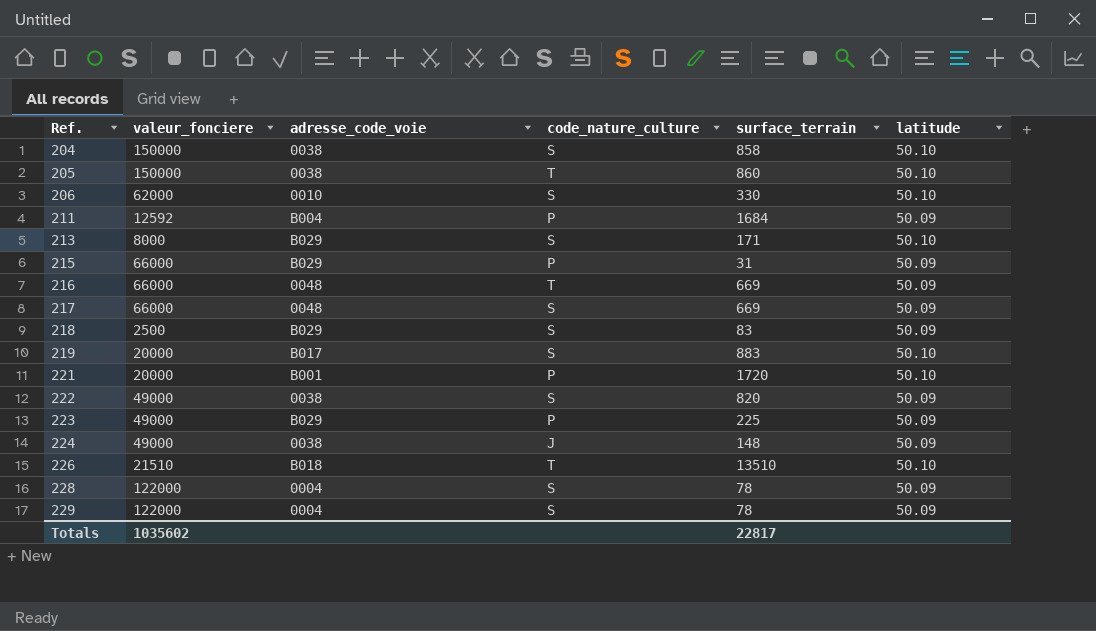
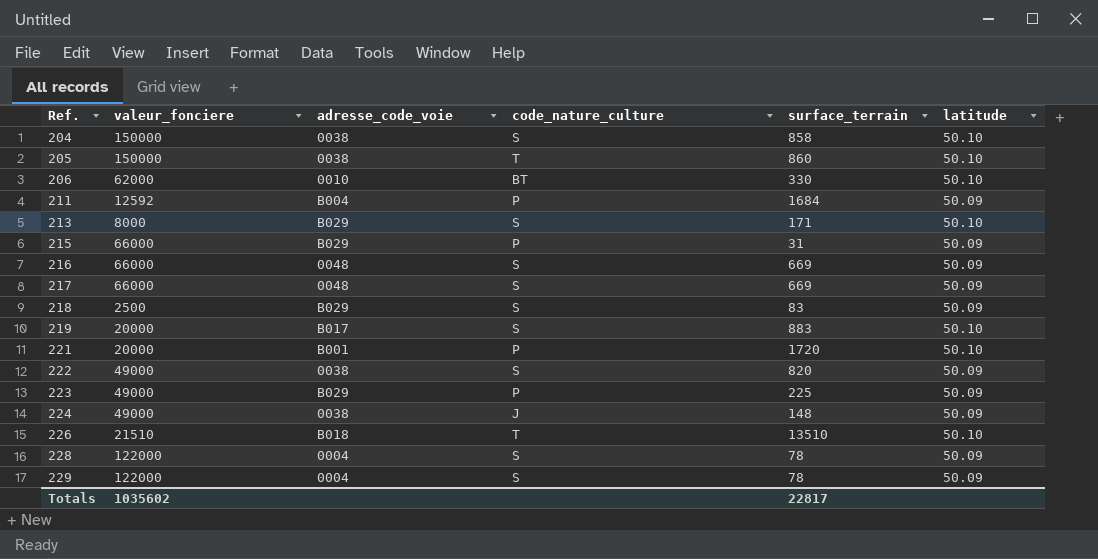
206 | code_nature_culture: S -> BT
216 | code_nature_culture: T -> S

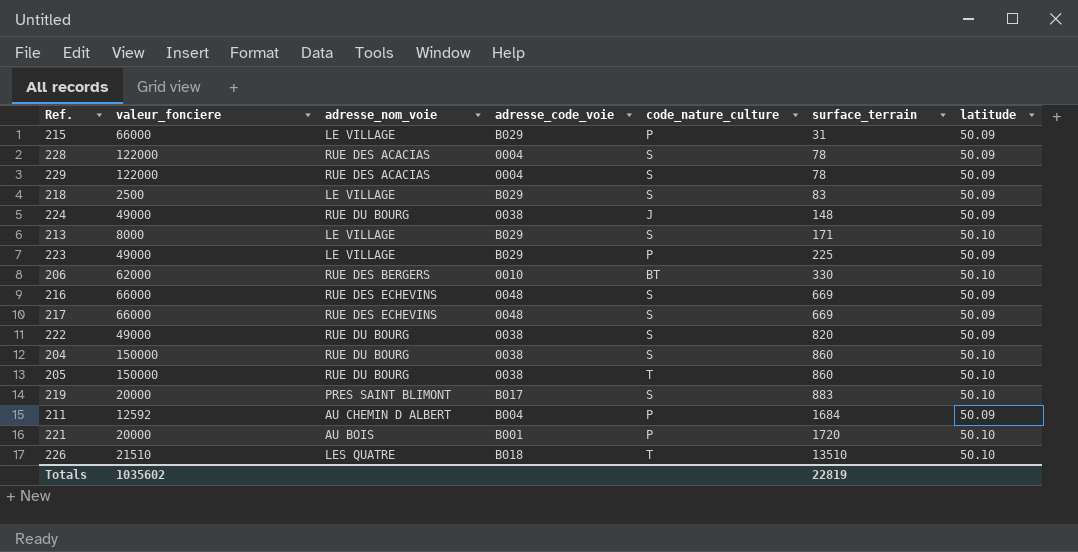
row order: Ref. ascending -> surface_terrain ascending
column adresse_nom_voie | position: none -> 3
204 | surface_terrain: 858 -> 860
Totals | surface_terrain: 22817 -> 22819

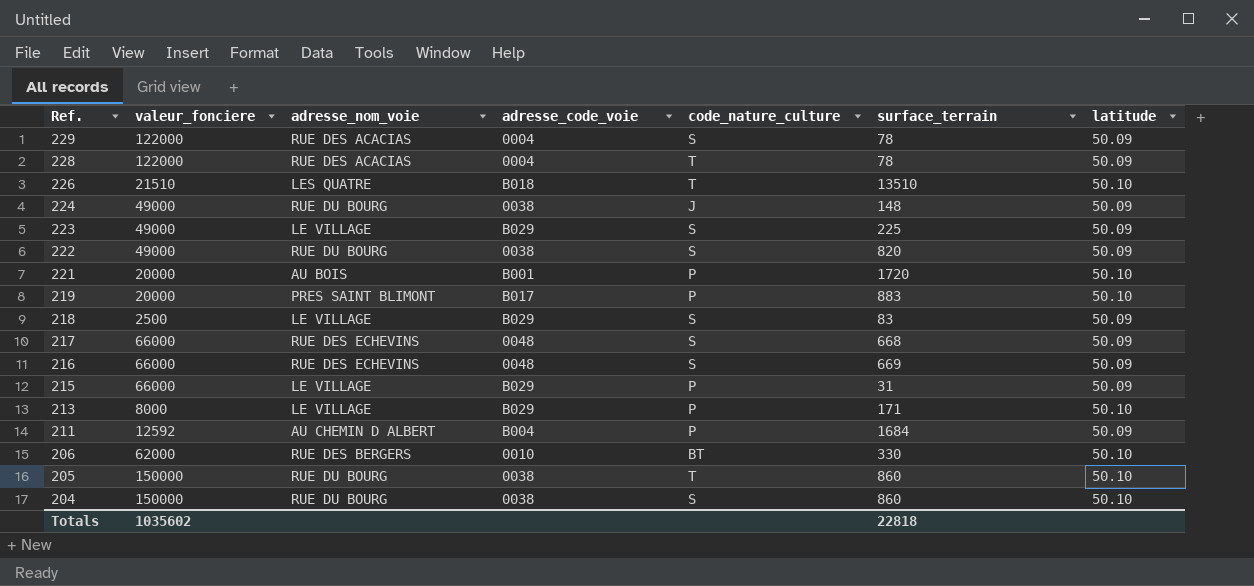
row order: surface_terrain ascending -> Ref. descending
228 | code_nature_culture: S -> T
223 | code_nature_culture: P -> S
219 | code_nature_culture: S -> P
217 | surface_terrain: 669 -> 668
213 | code_nature_culture: S -> P
Totals | surface_terrain: 22819 -> 22818

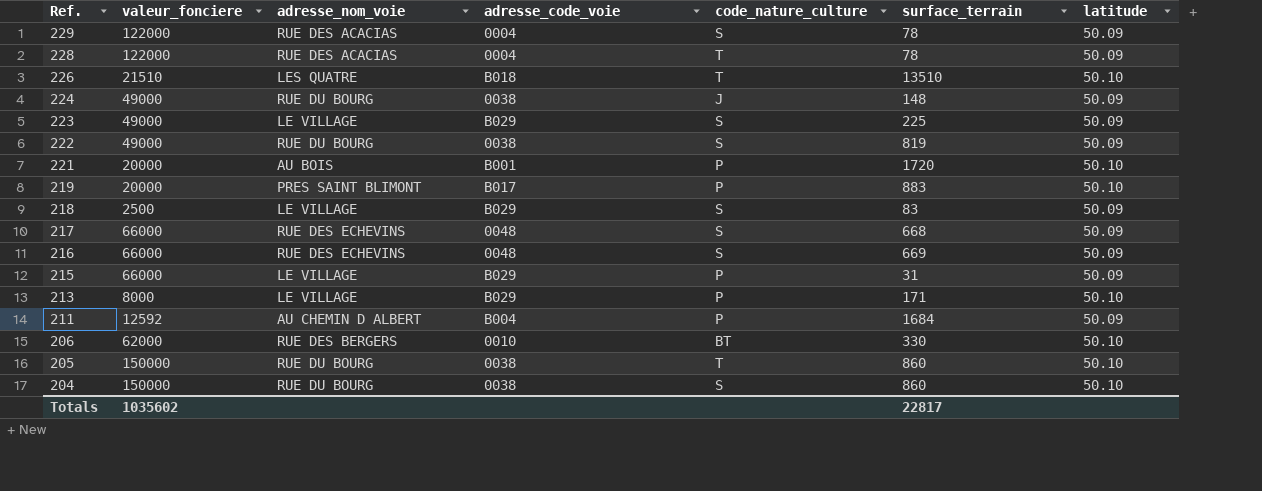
222 | surface_terrain: 820 -> 819
Totals | surface_terrain: 22818 -> 22817

